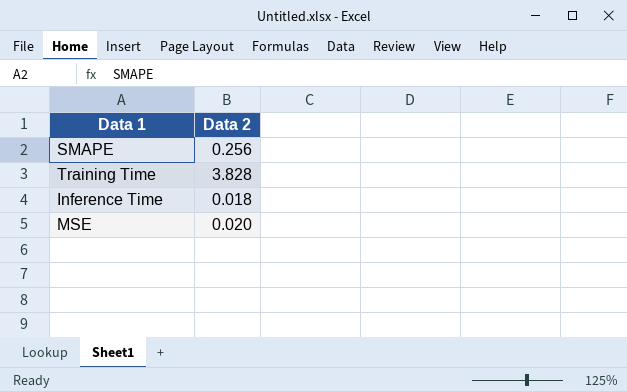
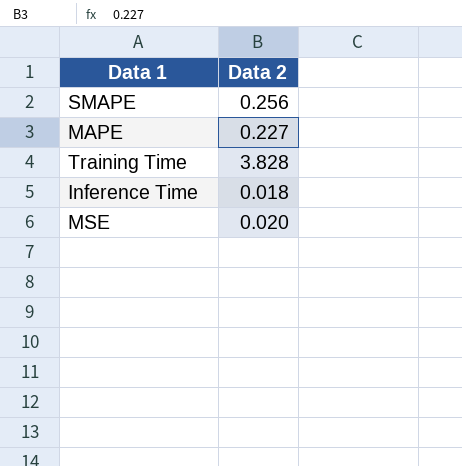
row MAPE: none -> 0.227

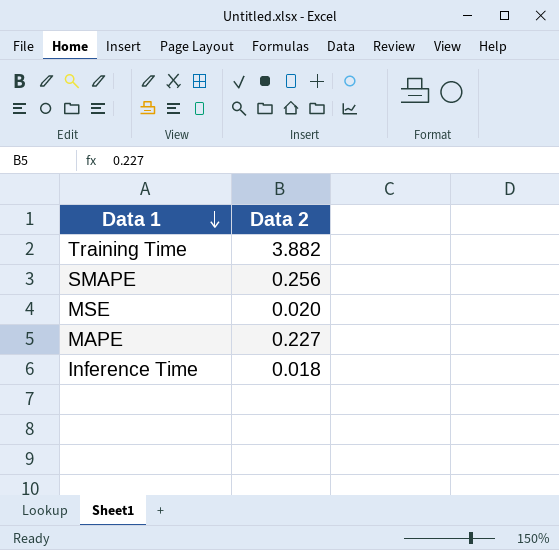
row order: none -> Data 1 descending
Training Time | Data 2: 3.828 -> 3.882

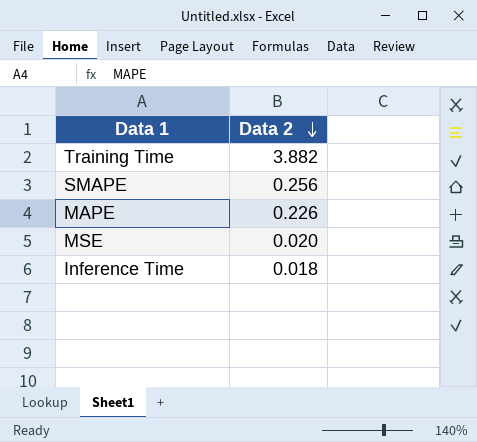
row order: Data 1 descending -> Data 2 descending
MAPE | Data 2: 0.227 -> 0.226

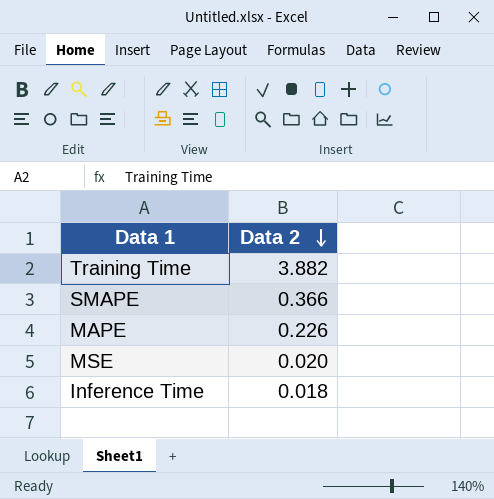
SMAPE | Data 2: 0.256 -> 0.366

